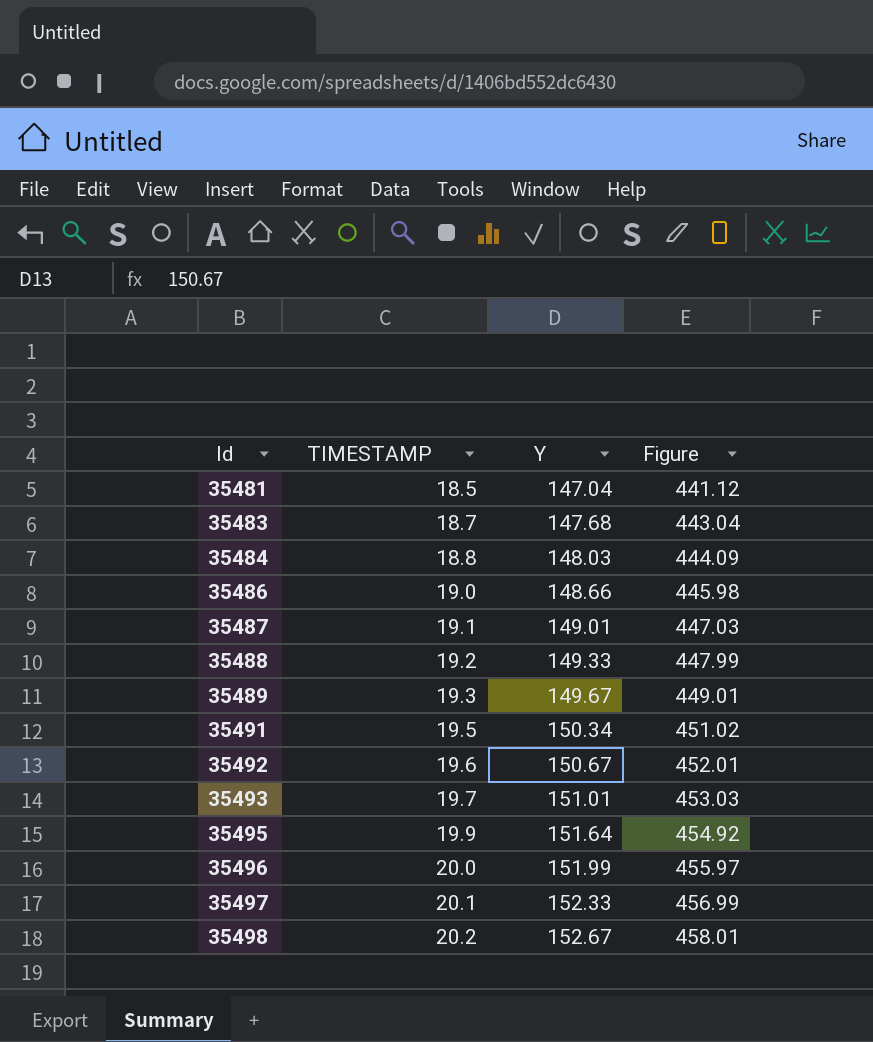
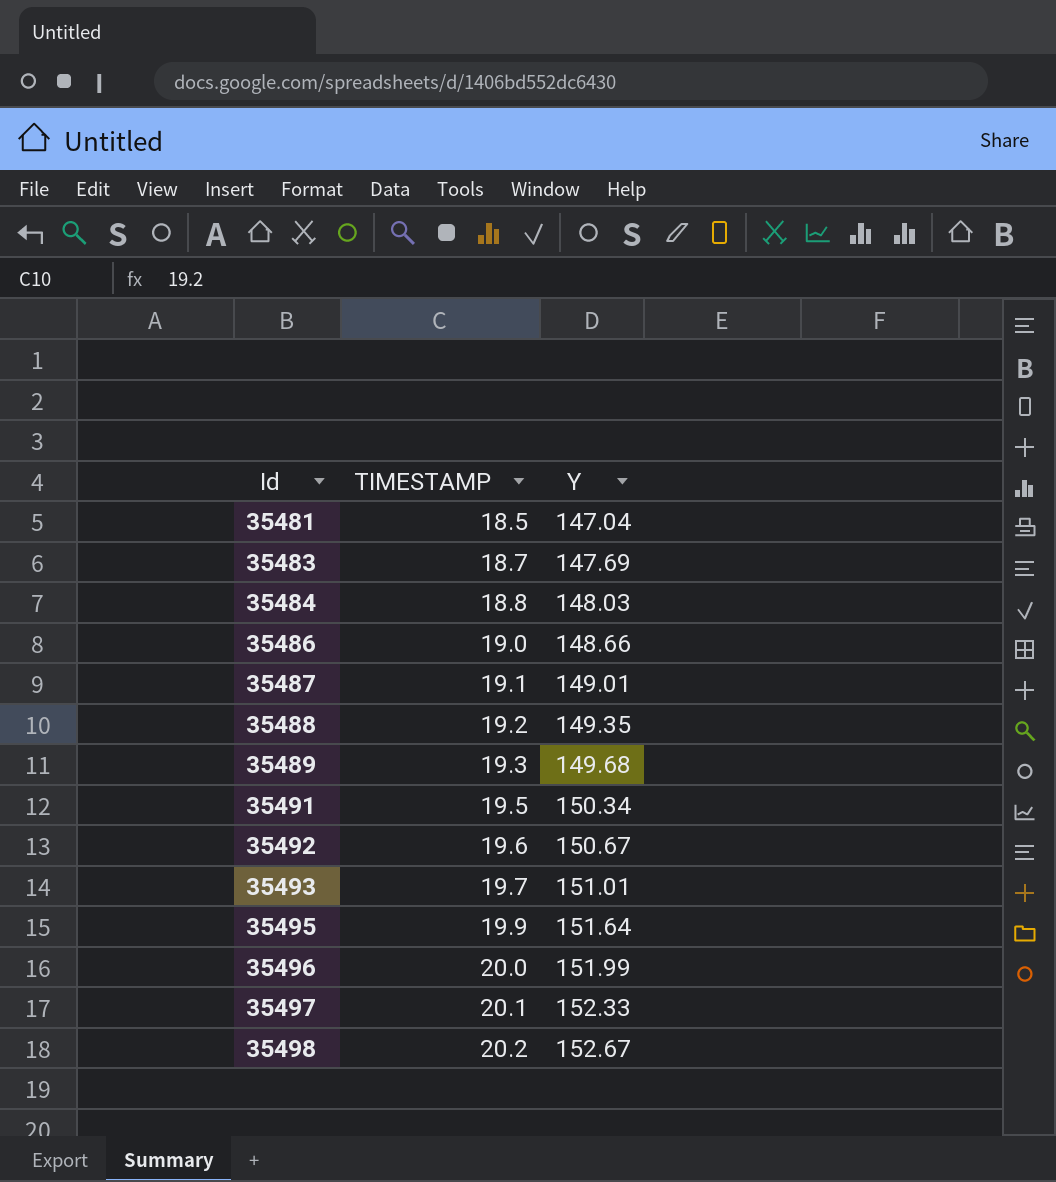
column Figure | formula: [Y] * 3 -> none
35483 | Y: 147.68 -> 147.69
35488 | Y: 149.33 -> 149.35
35489 | Y: 149.67 -> 149.68

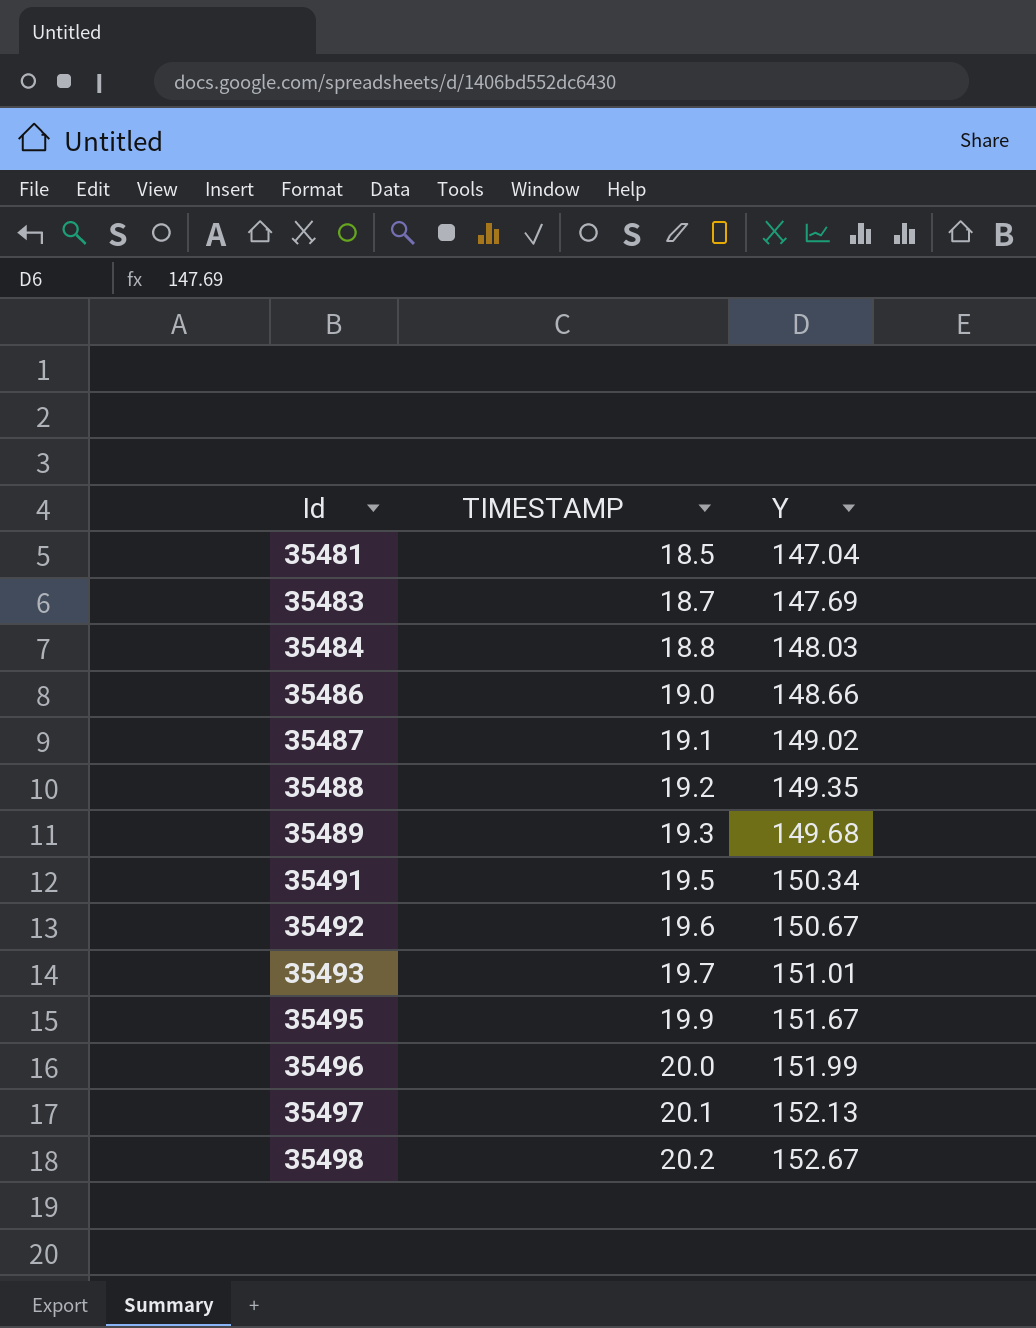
35487 | Y: 149.01 -> 149.02
35495 | Y: 151.64 -> 151.67
35497 | Y: 152.33 -> 152.13

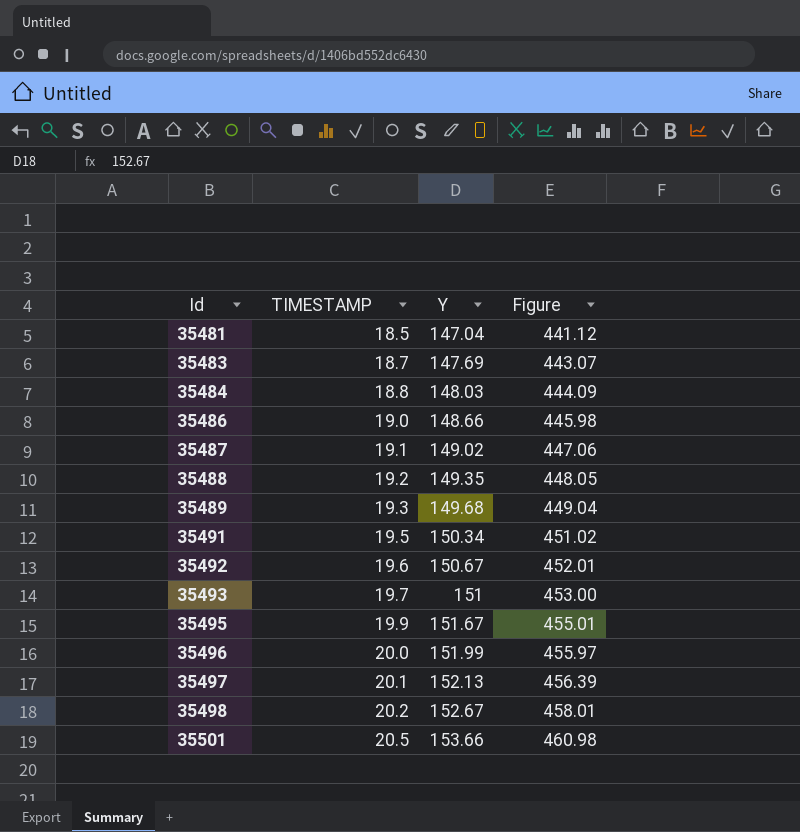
column Figure | formula: none -> [Y] * 3
35493 | Y: 151.01 -> 151
row 35501: none -> 20.5 | 153.66 | 460.98

